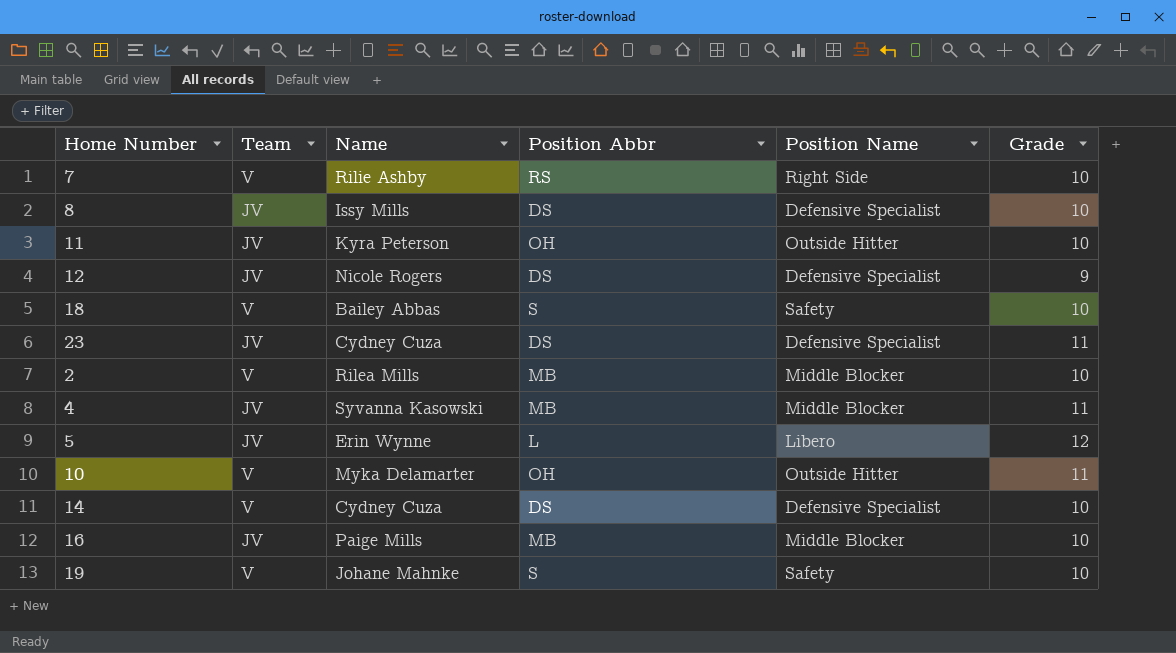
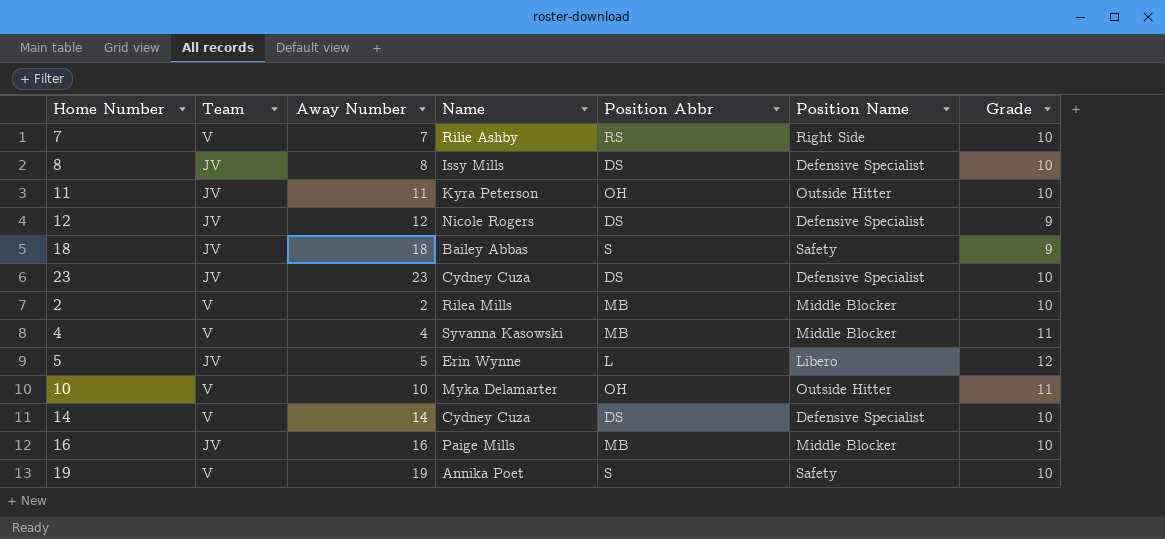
column Away Number | position: none -> 3
18 | Team: V -> JV
18 | Grade: 10 -> 9
23 | Grade: 11 -> 10
4 | Team: JV -> V
19 | Name: Johane Mahnke -> Annika Poet

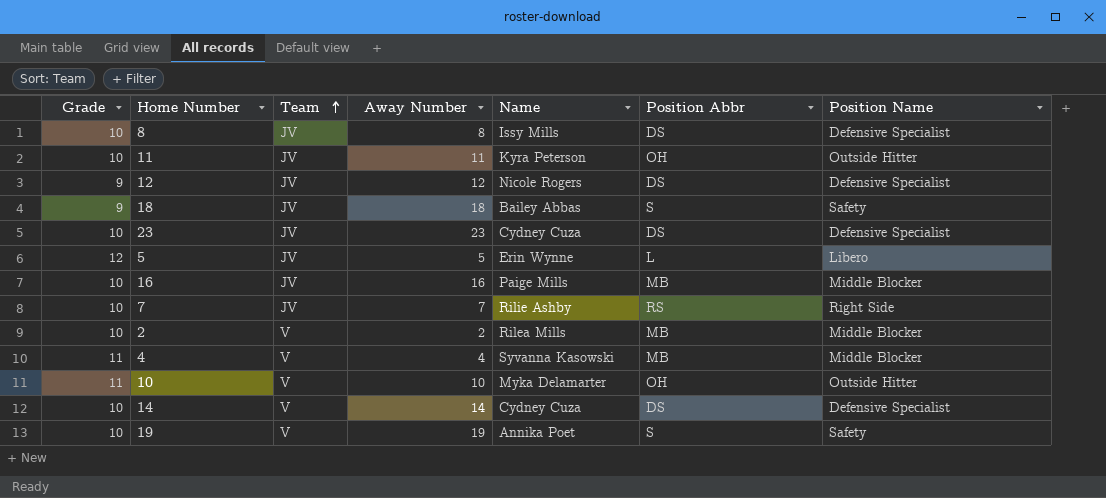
row order: none -> Team ascending
column Grade | position: 7 -> 1
7 | Team: V -> JV

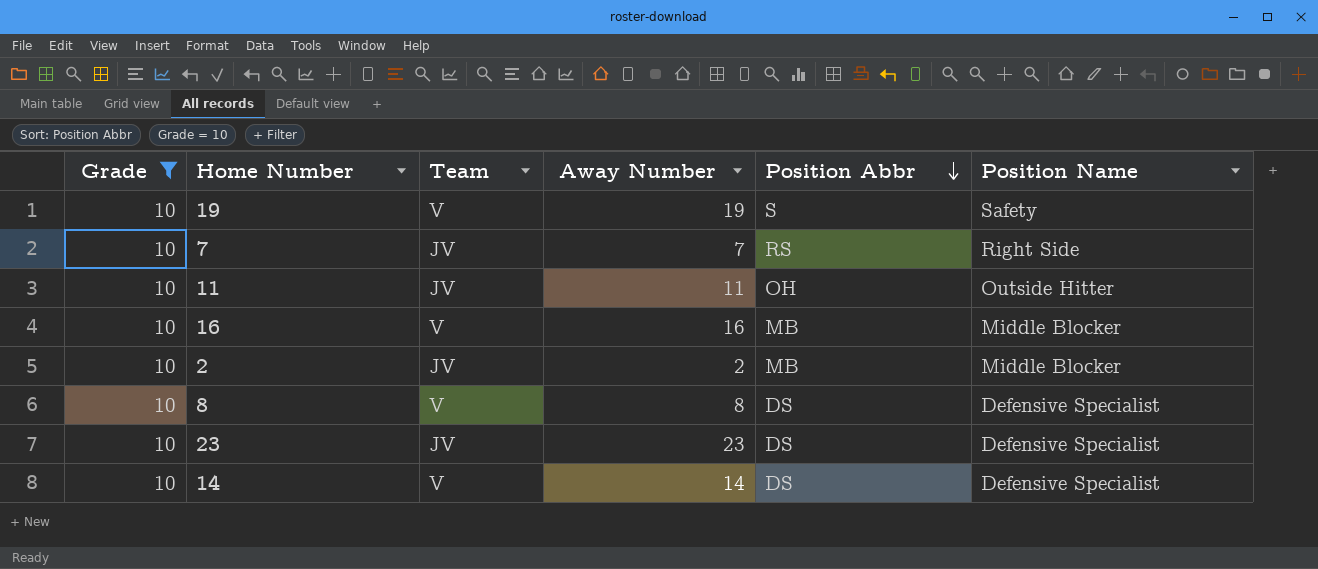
filter: none -> Grade = 10
row order: Team ascending -> Position Abbr descending
column Name | position: 5 -> none
16 | Team: JV -> V
2 | Team: V -> JV
8 | Team: JV -> V

